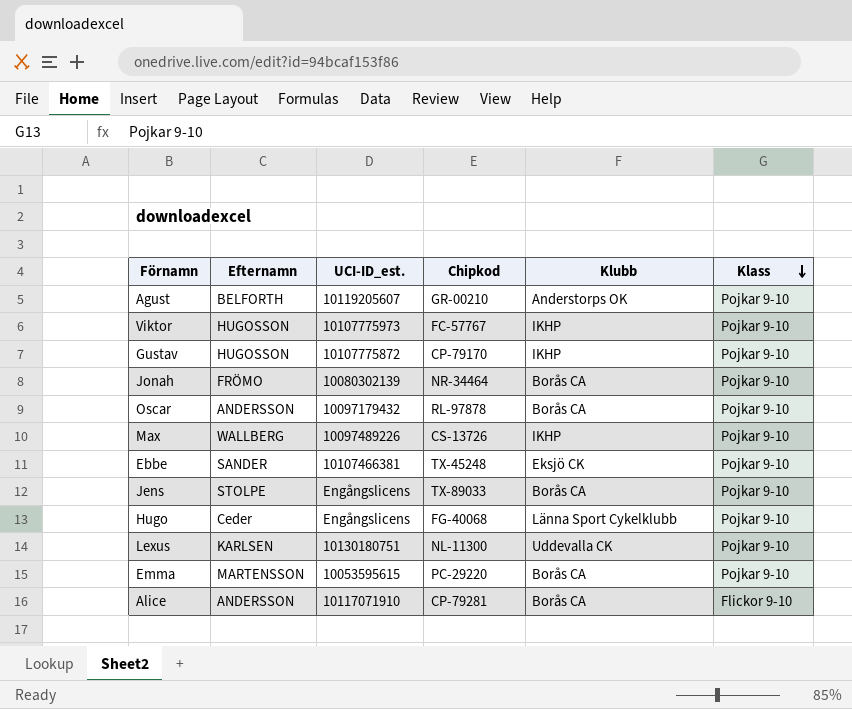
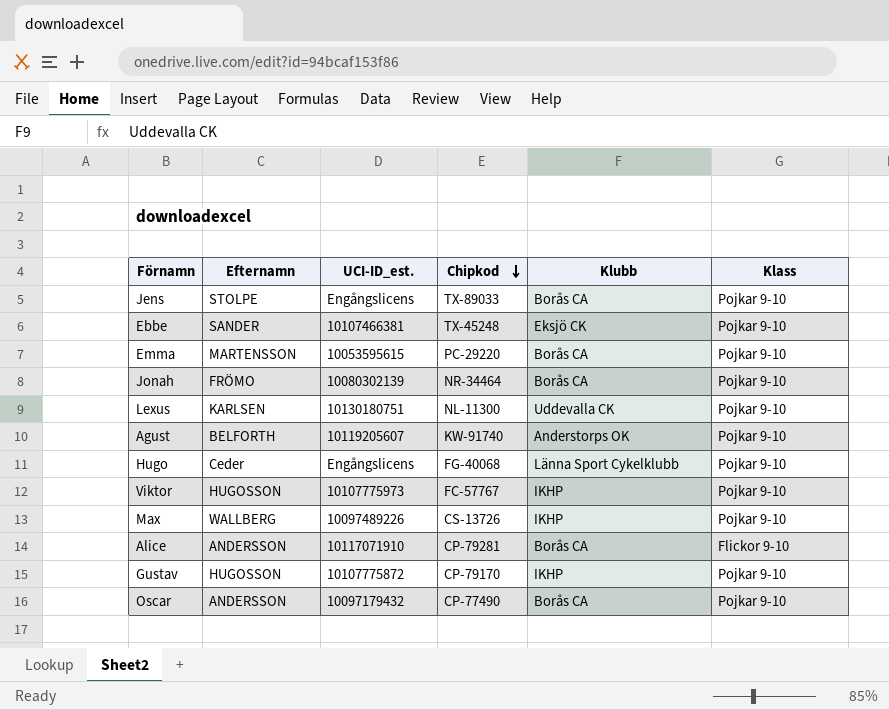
row order: Klass descending -> Chipkod descending
Agust | Chipkod: GR-00210 -> KW-91740
Oscar | Chipkod: RL-97878 -> CP-77490

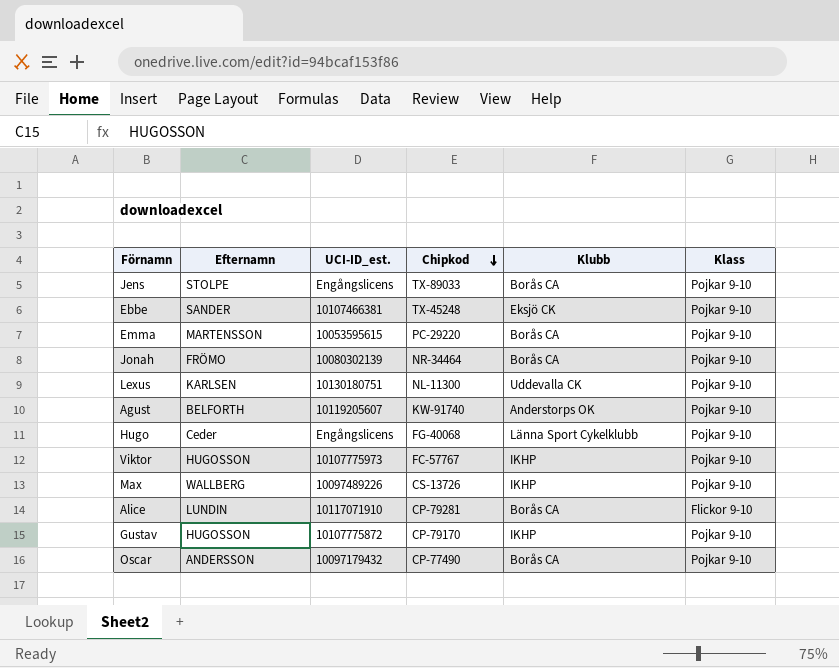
Alice | Efternamn: ANDERSSON -> LUNDIN

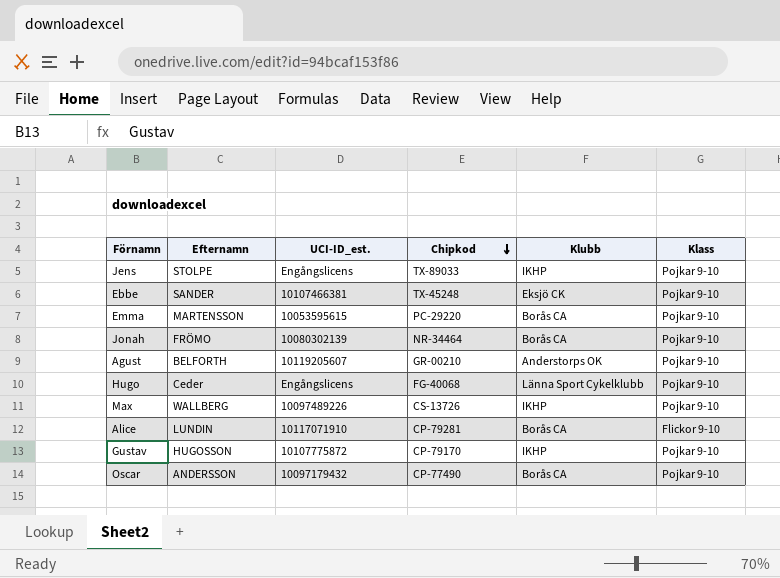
row Lexus: KARLSEN | 10130180751 | NL-11300 | Uddevalla CK | Pojkar 9-10 -> none
row Viktor: HUGOSSON | 10107775973 | FC-57767 | IKHP | Pojkar 9-10 -> none
Jens | Klubb: Borås CA -> IKHP
Agust | Chipkod: KW-91740 -> GR-00210

